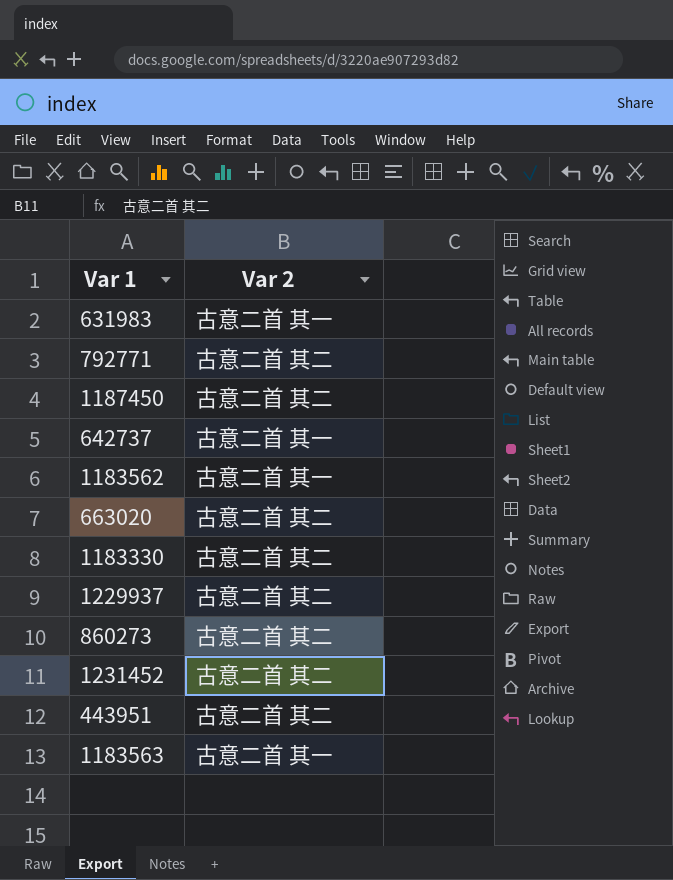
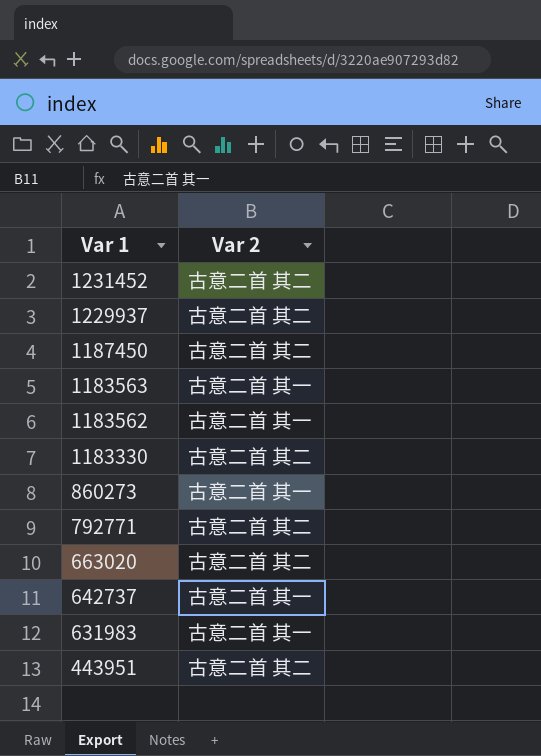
row order: none -> Var 1 descending
860273 | Var 2: 古意二首 其二 -> 古意二首 其一

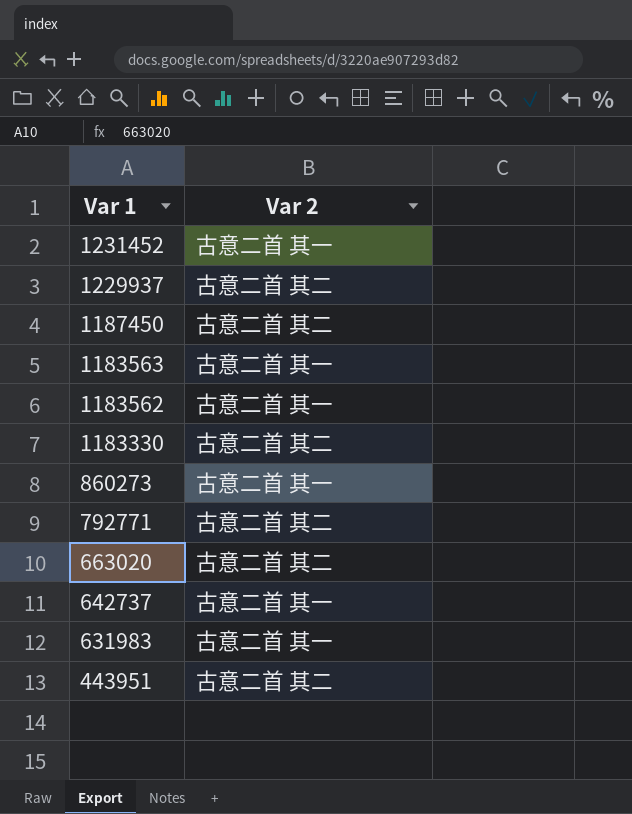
1231452 | Var 2: 古意二首 其二 -> 古意二首 其一

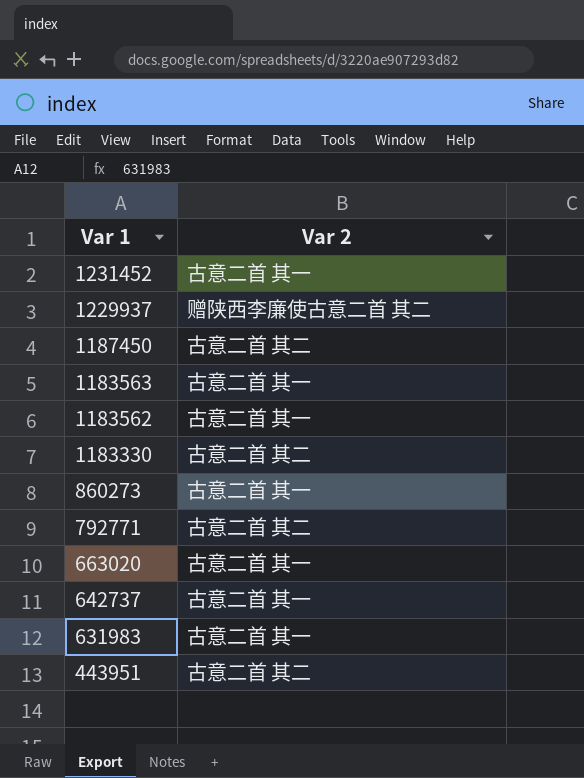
1229937 | Var 2: 古意二首 其二 -> 赠陕西李廉使古意二首 其二
663020 | Var 2: 古意二首 其二 -> 古意二首 其一

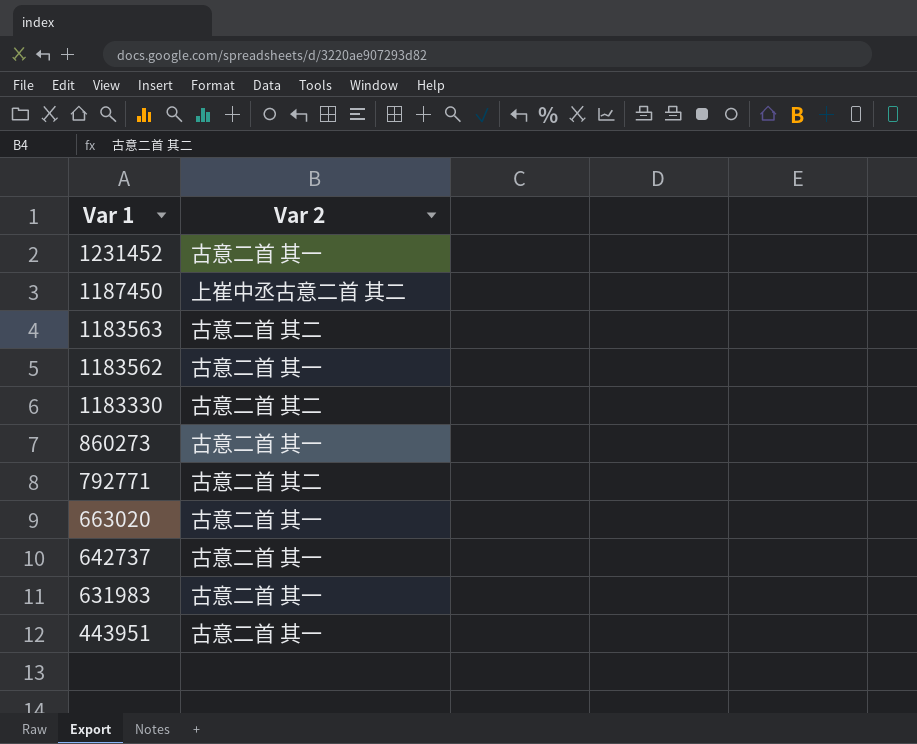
row 1229937: 赠陕西李廉使古意二首 其二 -> none
1187450 | Var 2: 古意二首 其二 -> 上崔中丞古意二首 其二
1183563 | Var 2: 古意二首 其一 -> 古意二首 其二
443951 | Var 2: 古意二首 其二 -> 古意二首 其一

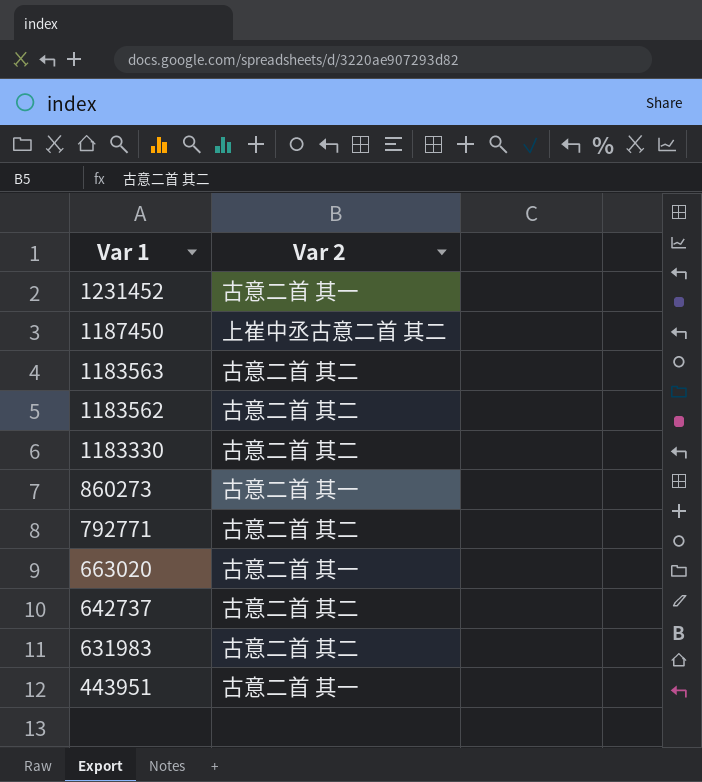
1183562 | Var 2: 古意二首 其一 -> 古意二首 其二
642737 | Var 2: 古意二首 其一 -> 古意二首 其二
631983 | Var 2: 古意二首 其一 -> 古意二首 其二

